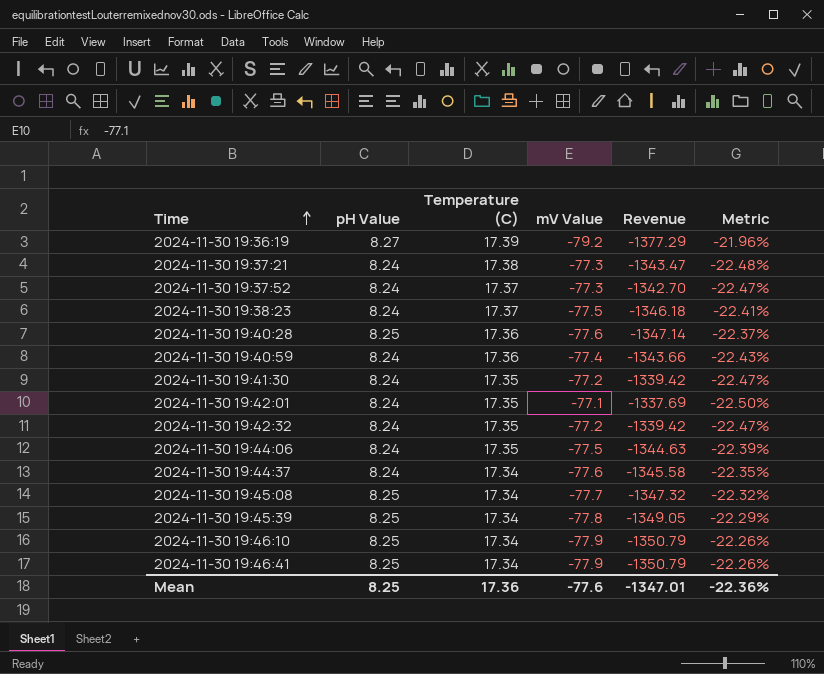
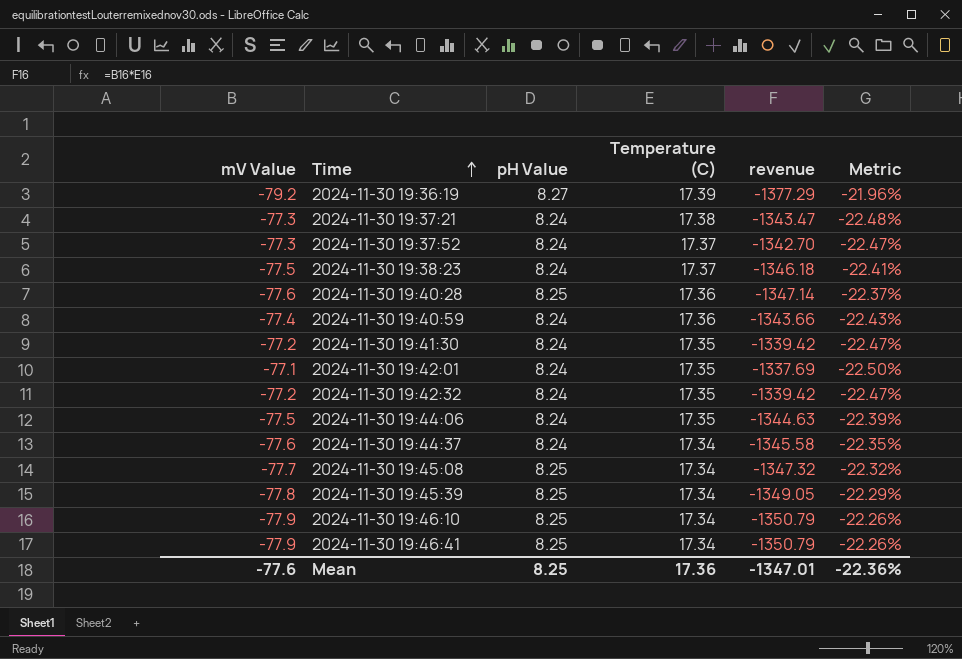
column mV Value | position: 4 -> 1
column name: Revenue -> revenue

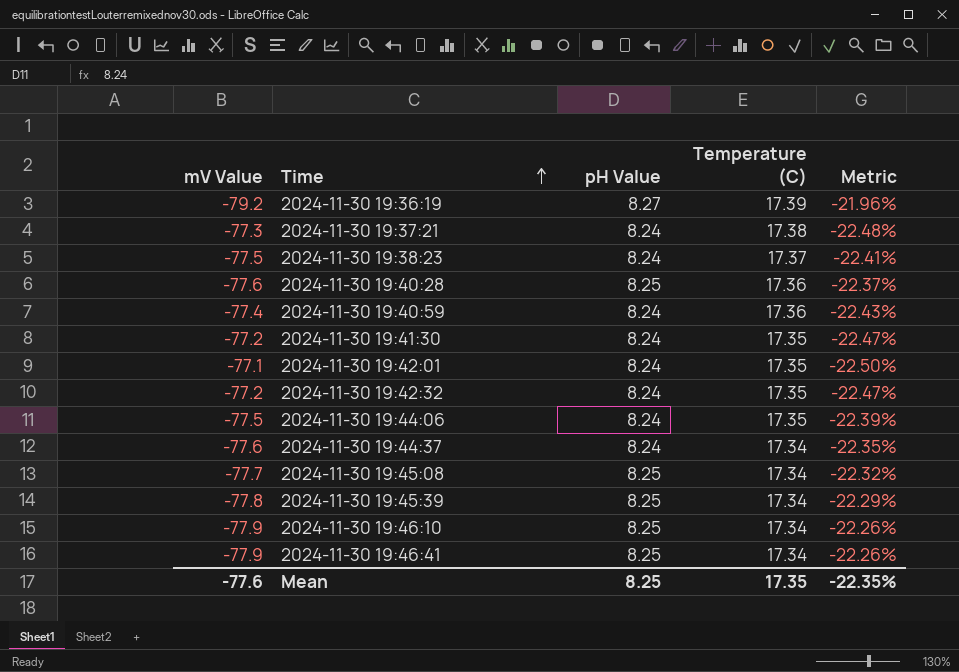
column revenue | formula: [mV Value] * [Temperature (C)] -> none
row 2024-11-30 19:37:52: -77.3 | 8.24 | 17.37 | -1342.70 | -22.47% -> none
Mean | Temperature (C): 17.36 -> 17.35
Mean | Metric: -22.36% -> -22.35%

